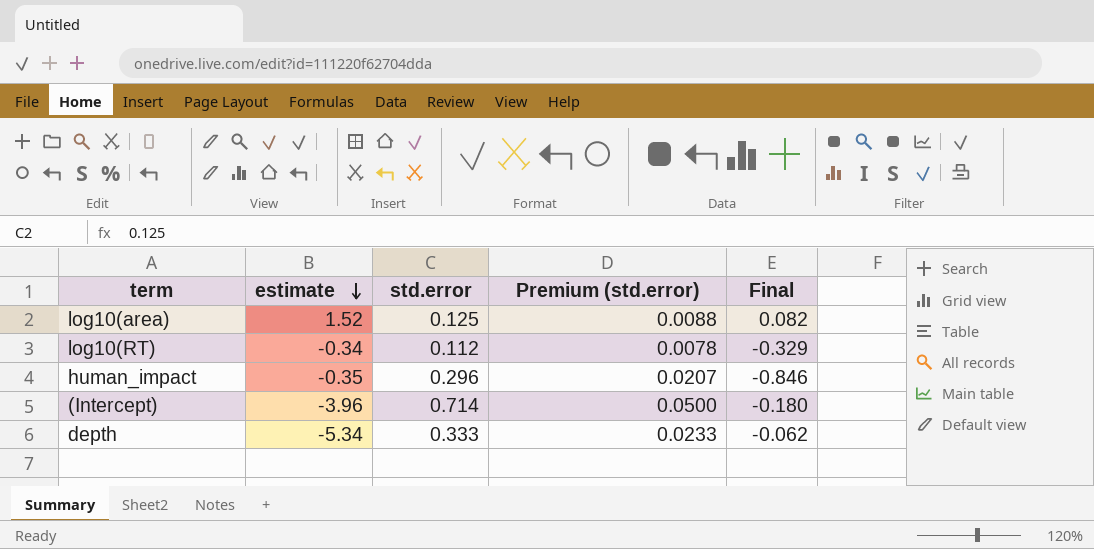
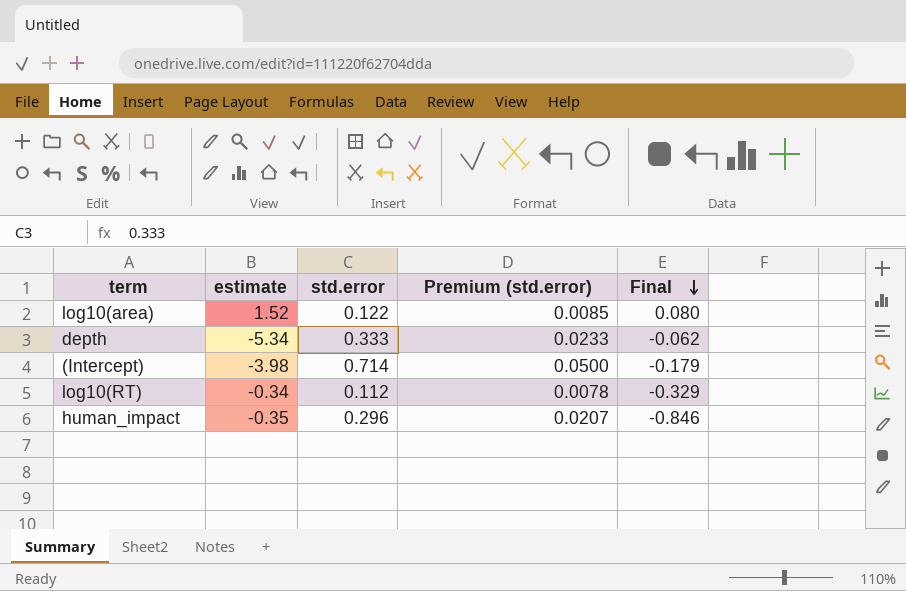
row order: estimate descending -> Final descending
log10(area) | std.error: 0.125 -> 0.122
log10(area) | Premium (std.error): 0.0088 -> 0.0085
log10(area) | Final: 0.082 -> 0.080
(Intercept) | estimate: -3.96 -> -3.98
(Intercept) | Final: -0.180 -> -0.179

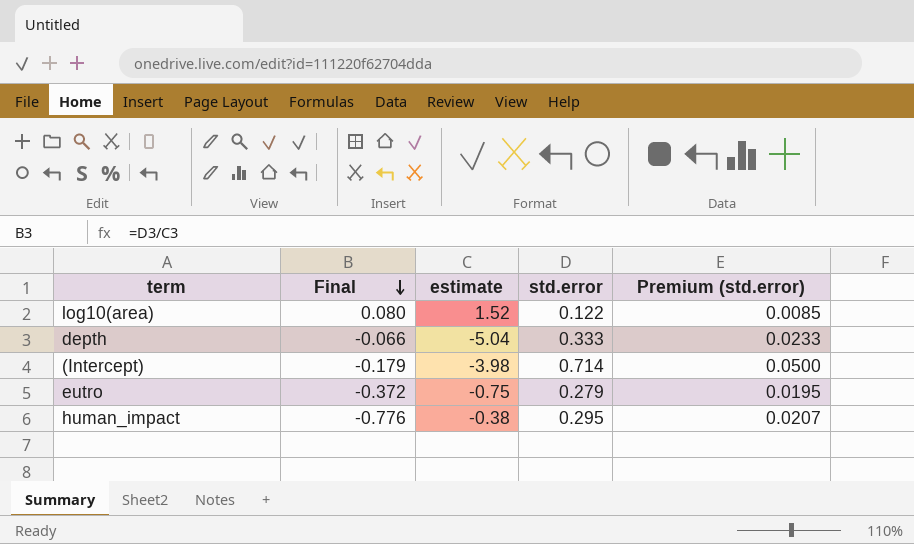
column Final | position: 5 -> 2
row log10(RT): -0.34 | 0.112 | 0.0078 | -0.329 -> none
depth | Final: -0.062 -> -0.066
depth | estimate: -5.34 -> -5.04
row eutro: none -> -0.372 | -0.75 | 0.279 | 0.0195
human_impact | Final: -0.846 -> -0.776
human_impact | estimate: -0.35 -> -0.38
human_impact | std.error: 0.296 -> 0.295

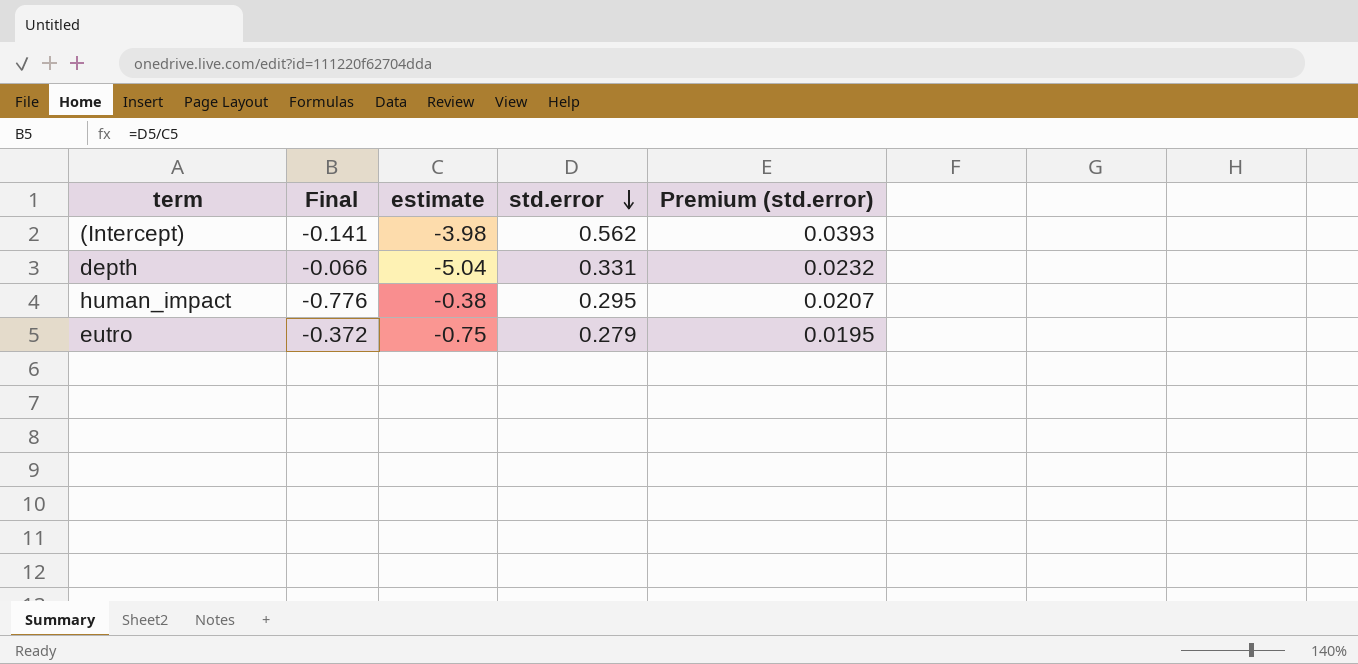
row order: Final descending -> std.error descending
row log10(area): 0.080 | 1.52 | 0.122 | 0.0085 -> none
(Intercept) | Final: -0.179 -> -0.141
(Intercept) | std.error: 0.714 -> 0.562
(Intercept) | Premium (std.error): 0.0500 -> 0.0393
depth | std.error: 0.333 -> 0.331
depth | Premium (std.error): 0.0233 -> 0.0232

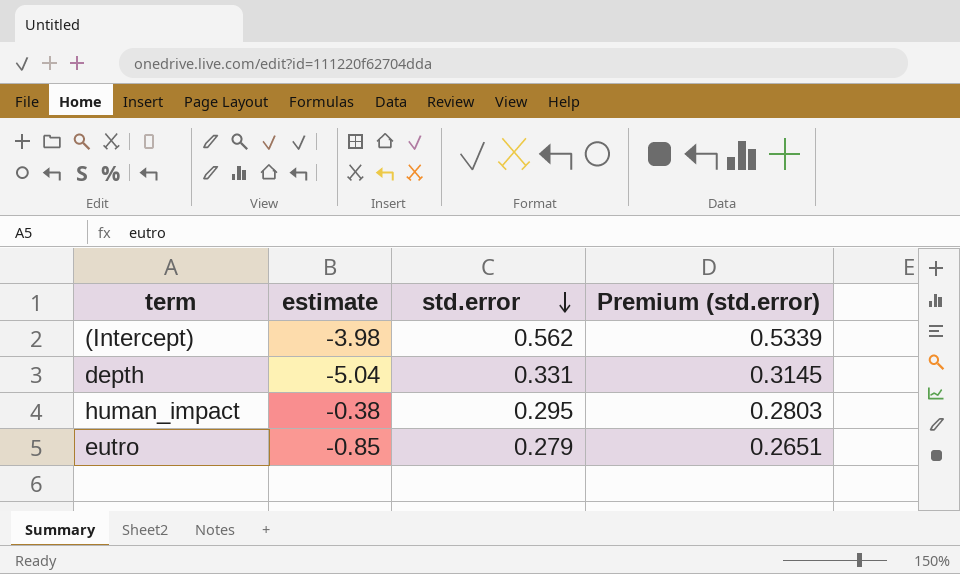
column Final | formula: [std.error] / [estimate] -> none
column Premium (std.error) | formula: [std.error] * 0.07 -> [std.error] * 0.95
eutro | estimate: -0.75 -> -0.85

